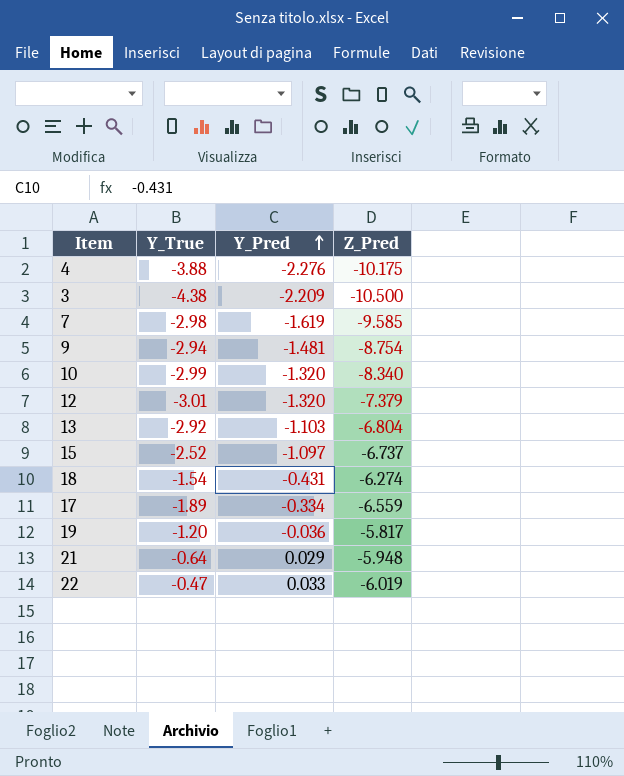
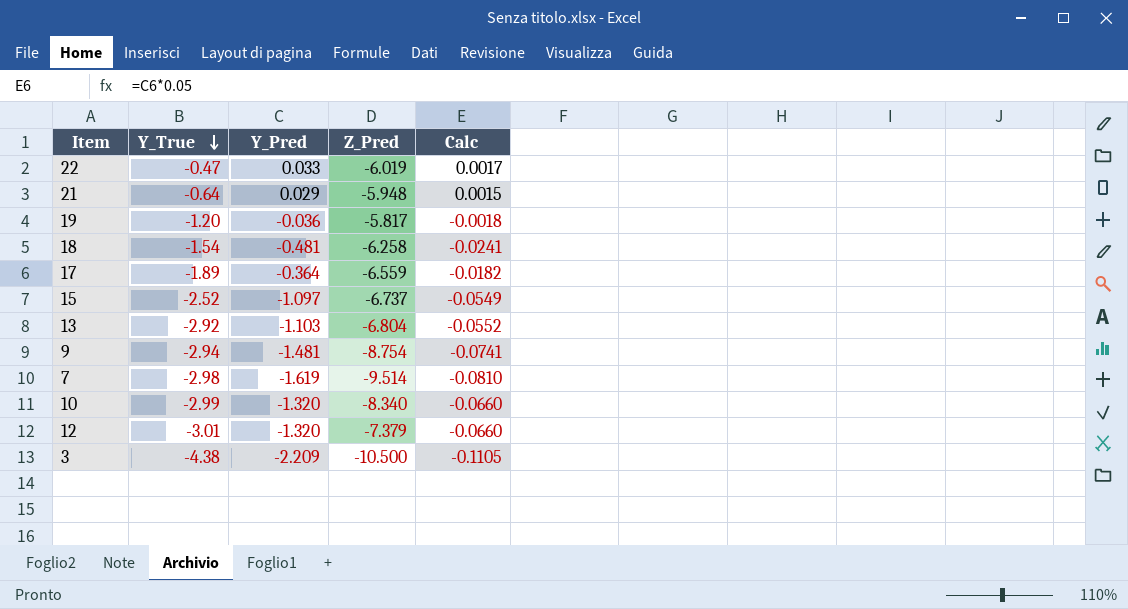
row order: Y_Pred ascending -> Y_True descending
column Calc | formula: none -> [Y_Pred] * 0.05
row 4: -3.88 | -2.276 | -10.175 -> none
18 | Y_Pred: -0.431 -> -0.481
18 | Z_Pred: -6.274 -> -6.258
17 | Y_Pred: -0.334 -> -0.364
7 | Z_Pred: -9.585 -> -9.514

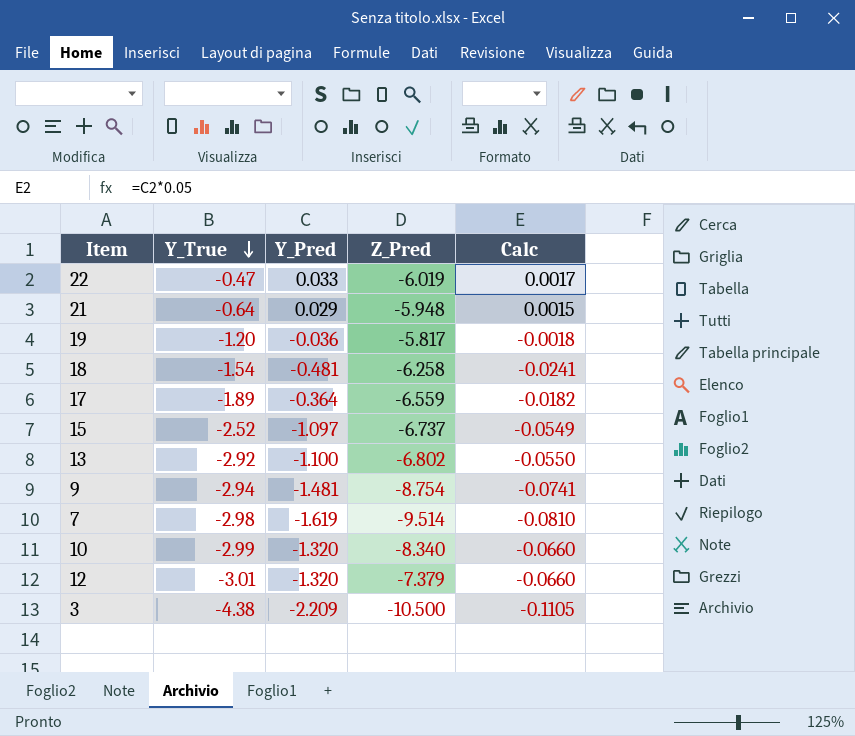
13 | Y_Pred: -1.103 -> -1.100
13 | Z_Pred: -6.804 -> -6.802
13 | Calc: -0.0552 -> -0.0550

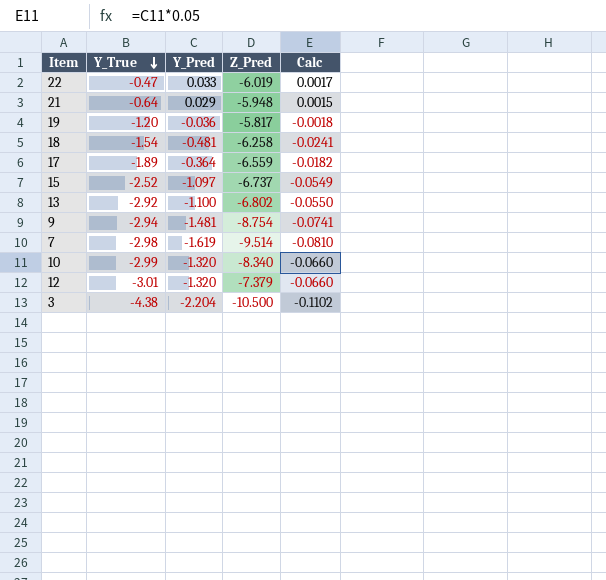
3 | Y_Pred: -2.209 -> -2.204
3 | Calc: -0.1105 -> -0.1102

